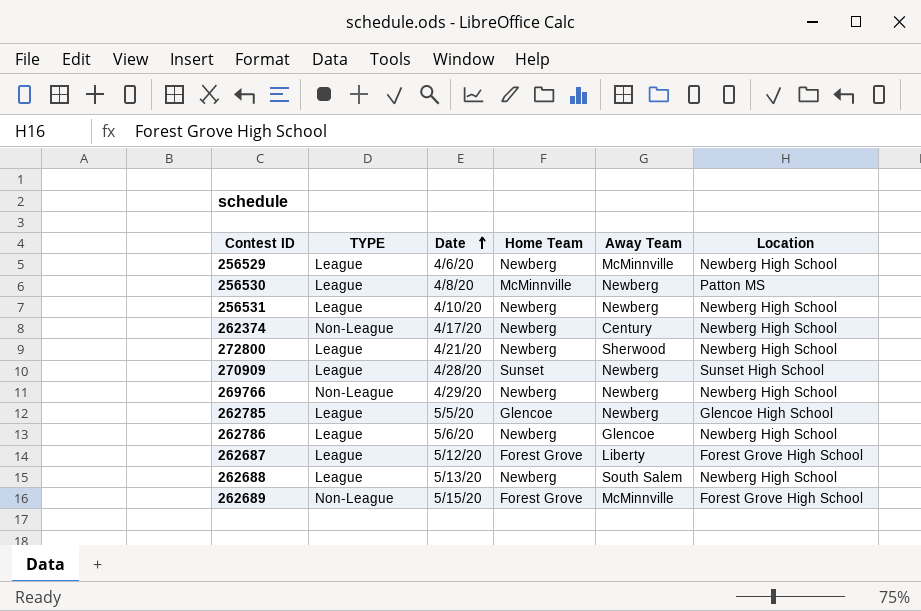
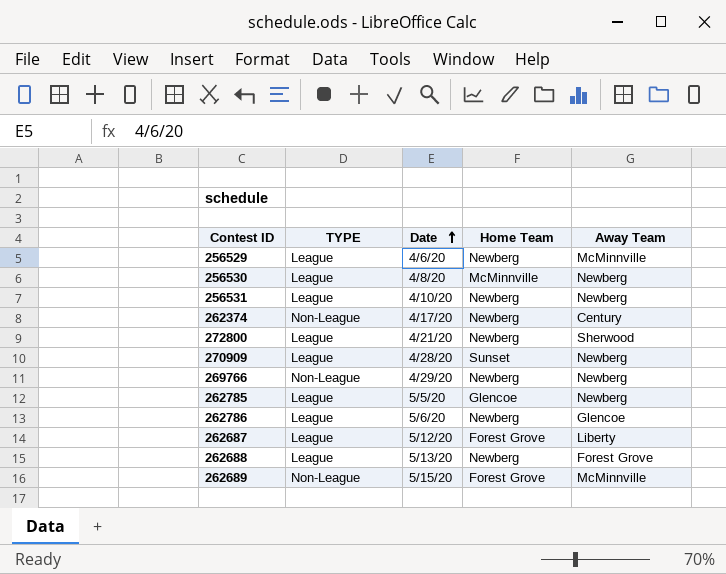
column Location | position: 6 -> none
262688 | Away Team: South Salem -> Forest Grove

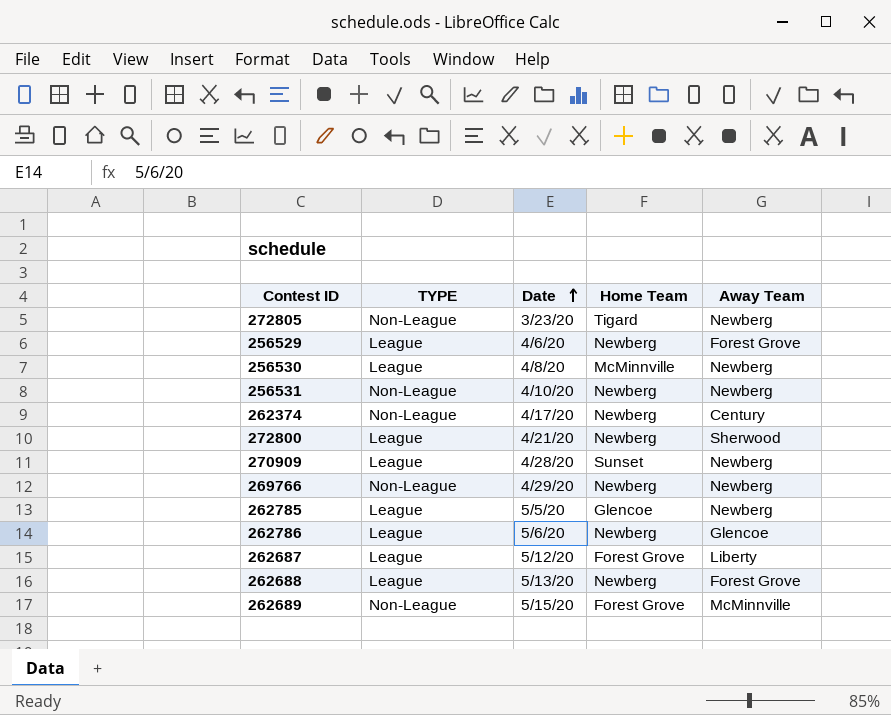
row 272805: none -> Non-League | 3/23/20 | Tigard | Newberg
256529 | Away Team: McMinnville -> Forest Grove
256531 | TYPE: League -> Non-League

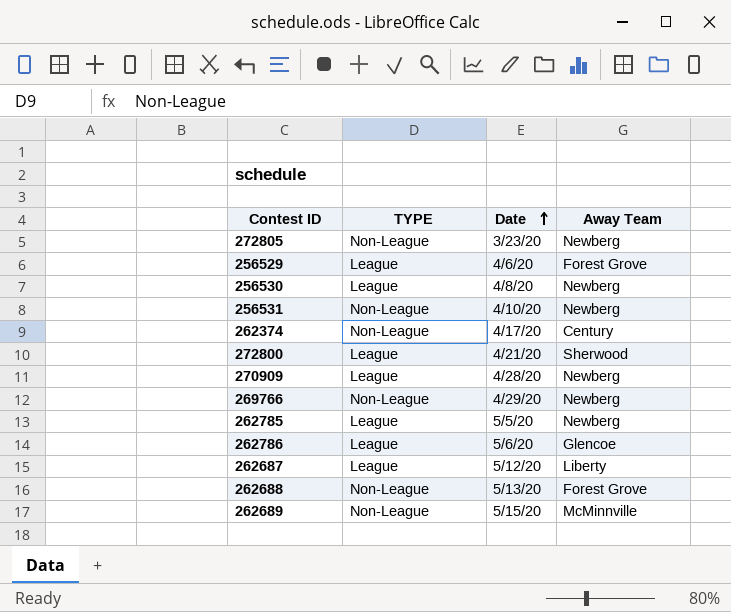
column Home Team | position: 4 -> none
262688 | TYPE: League -> Non-League

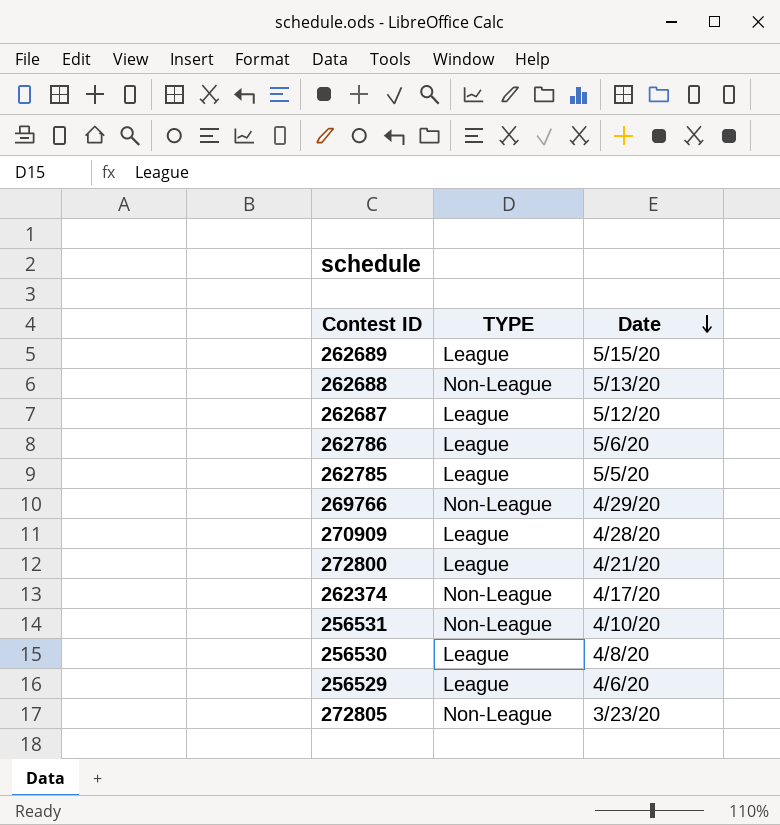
row order: Date ascending -> Date descending
column Away Team | position: 4 -> none
262689 | TYPE: Non-League -> League

